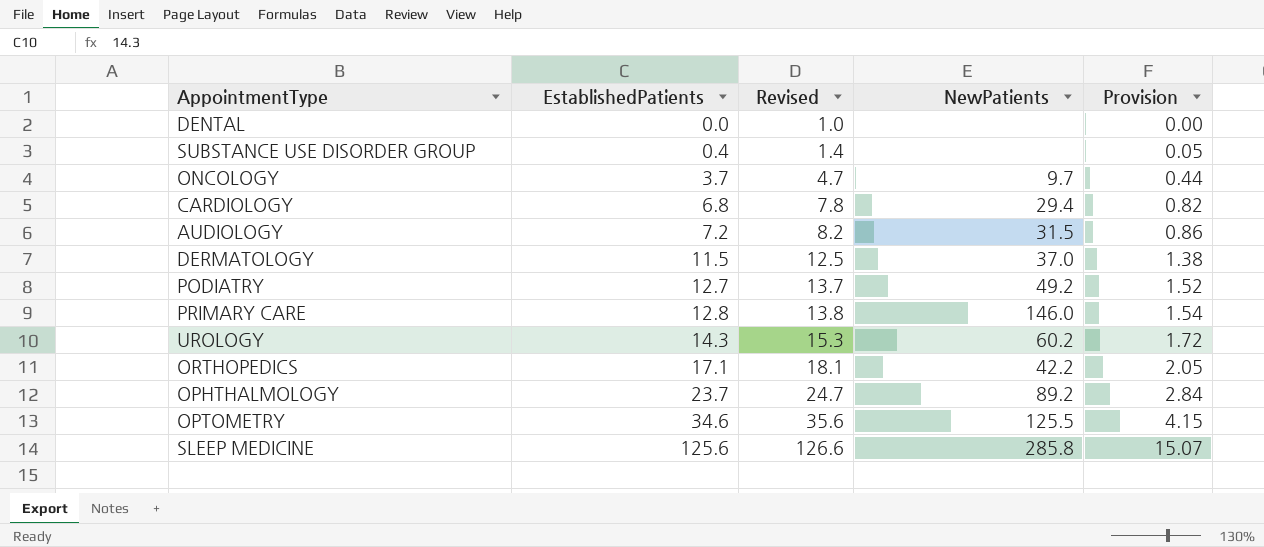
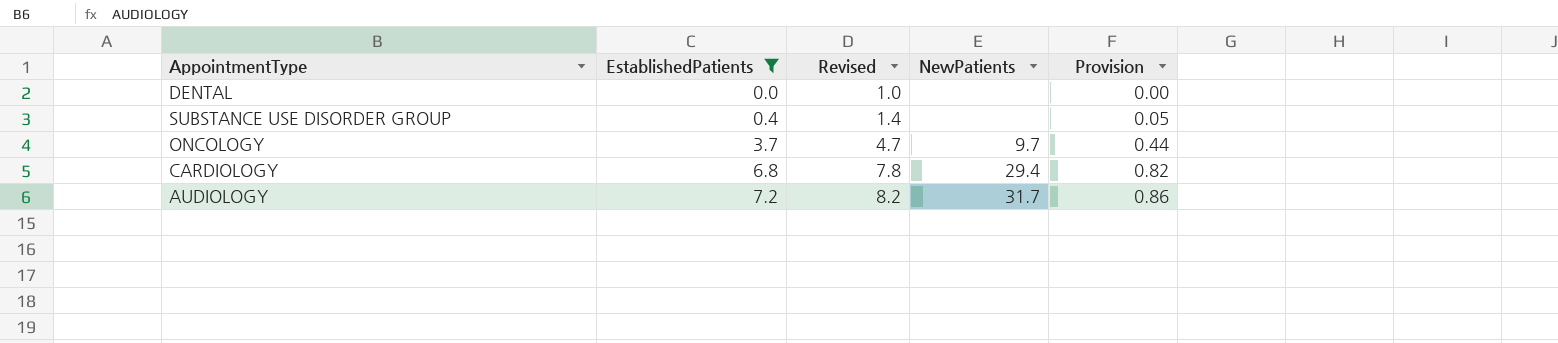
filter: none -> EstablishedPatients <= 7.2
AUDIOLOGY | NewPatients: 31.5 -> 31.7

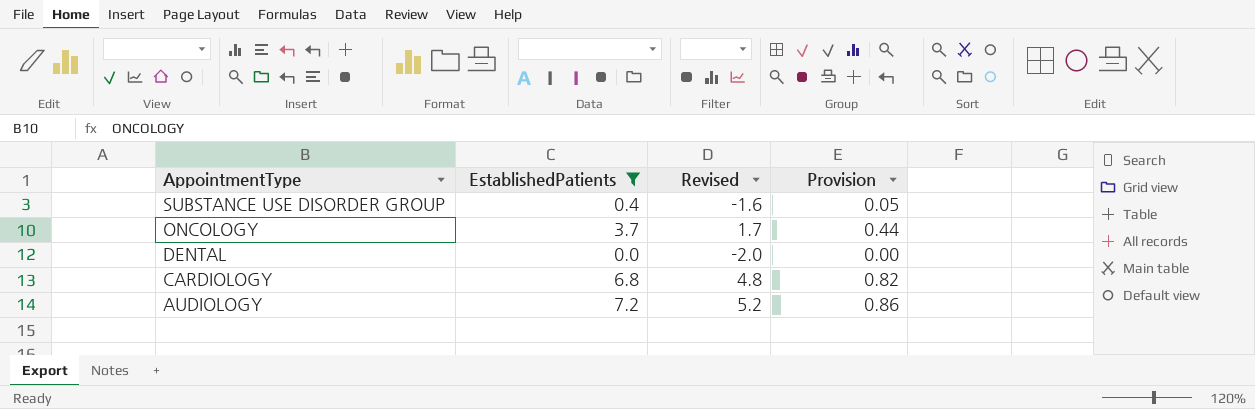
row order: EstablishedPatients ascending -> AppointmentType descending
column NewPatients | position: 4 -> none
column Revised | formula: [EstablishedPatients] + 1 -> [EstablishedPatients] - 2

